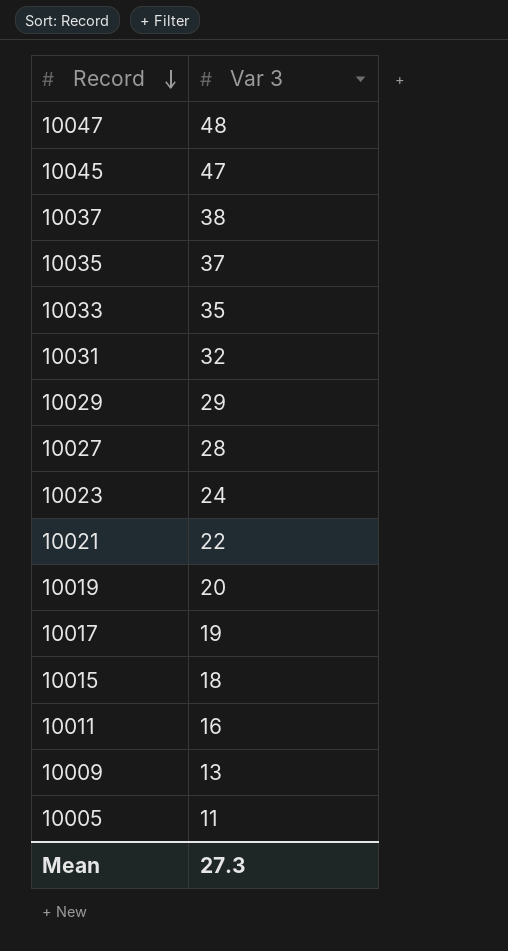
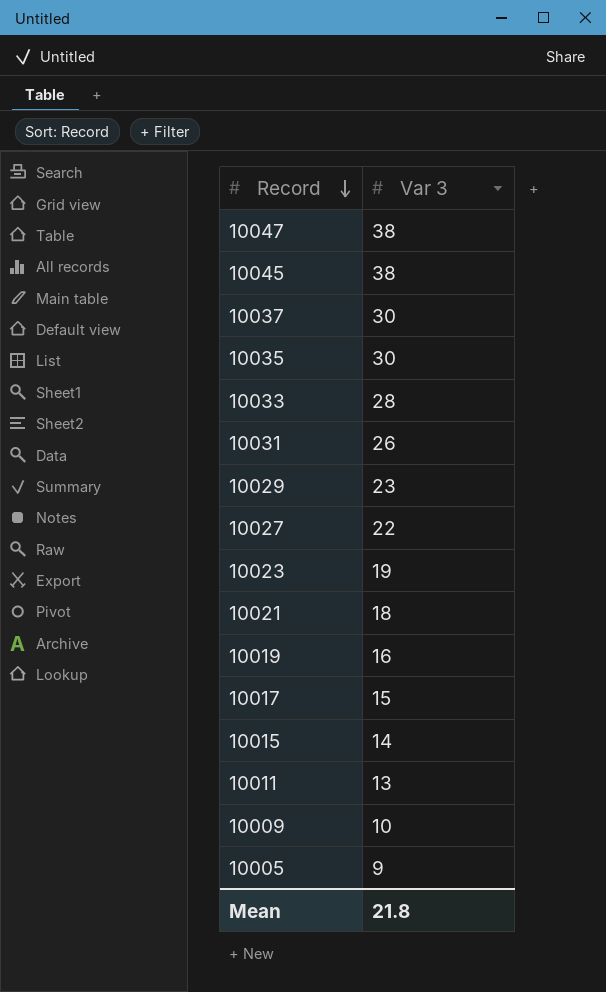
10047 | Var 3: 48 -> 38
10045 | Var 3: 47 -> 38
10037 | Var 3: 38 -> 30
10035 | Var 3: 37 -> 30
10033 | Var 3: 35 -> 28
10031 | Var 3: 32 -> 26
10029 | Var 3: 29 -> 23
10027 | Var 3: 28 -> 22
10023 | Var 3: 24 -> 19
10021 | Var 3: 22 -> 18
10019 | Var 3: 20 -> 16
10017 | Var 3: 19 -> 15
10015 | Var 3: 18 -> 14
10011 | Var 3: 16 -> 13
10009 | Var 3: 13 -> 10
10005 | Var 3: 11 -> 9
Mean | Var 3: 27.3 -> 21.8

